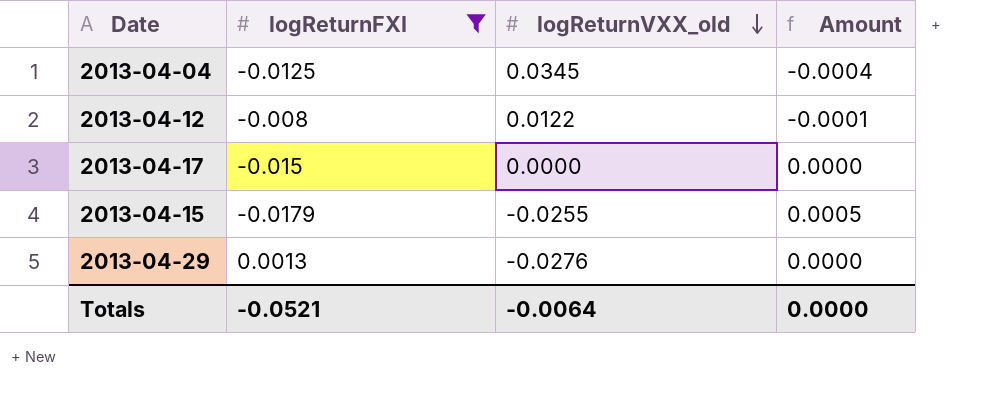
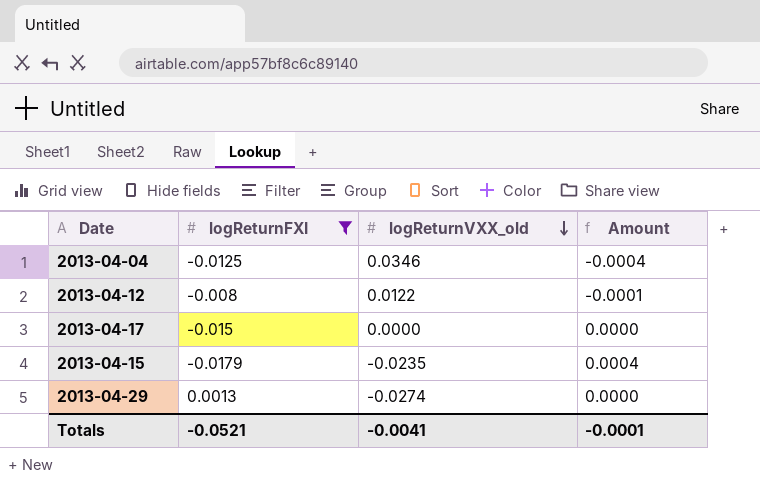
2013-04-04 | logReturnVXX_old: 0.0345 -> 0.0346
2013-04-15 | logReturnVXX_old: -0.0255 -> -0.0235
2013-04-15 | Amount: 0.0005 -> 0.0004
2013-04-29 | logReturnVXX_old: -0.0276 -> -0.0274
Totals | logReturnVXX_old: -0.0064 -> -0.0041
Totals | Amount: 0.0000 -> -0.0001

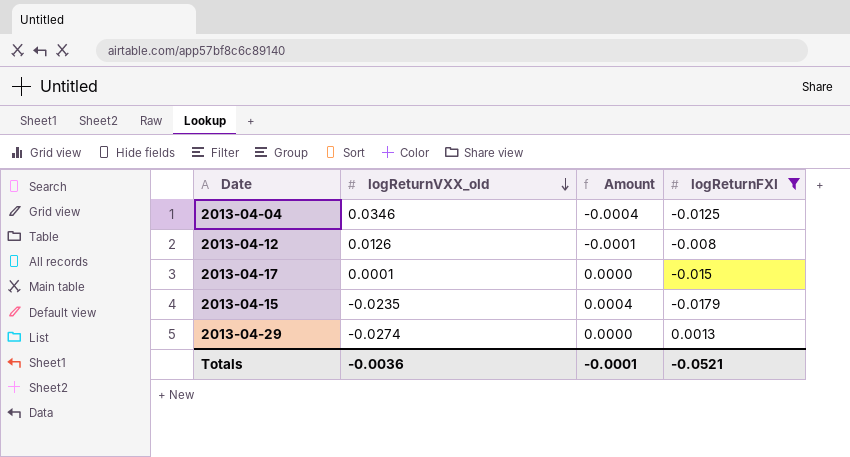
column logReturnFXI | position: 2 -> 4
2013-04-12 | logReturnVXX_old: 0.0122 -> 0.0126
2013-04-17 | logReturnVXX_old: 0.0000 -> 0.0001
Totals | logReturnVXX_old: -0.0041 -> -0.0036

